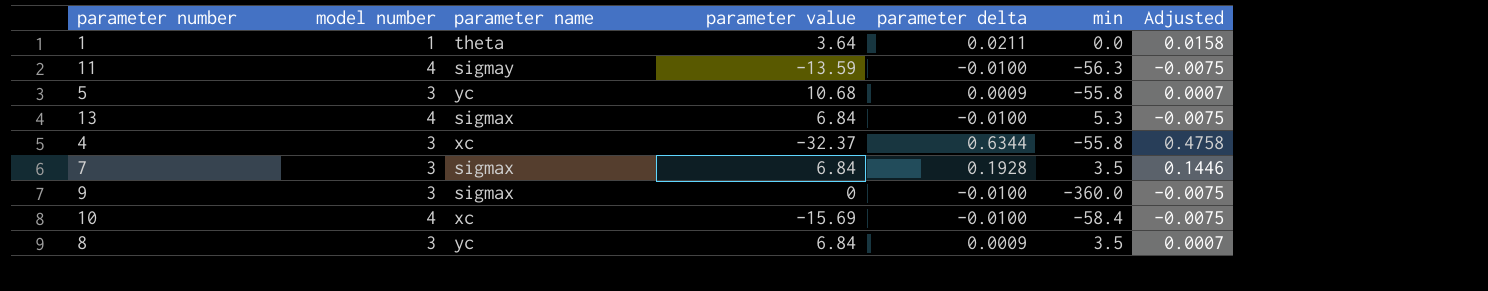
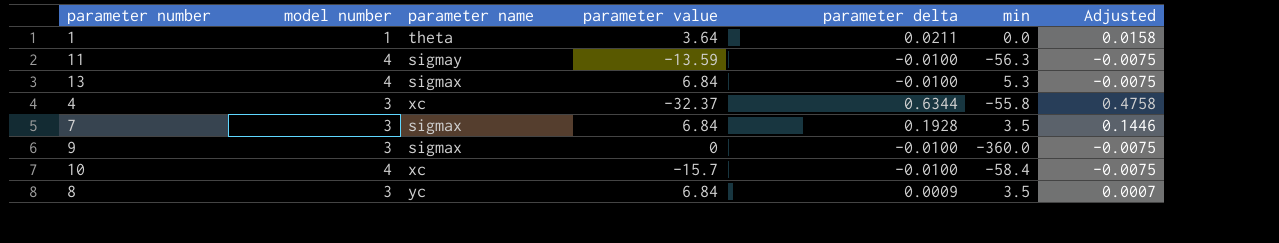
row 5: 3 | yc | 10.68 | 0.0009 | -55.8 | 0.0007 -> none
10 | parameter value: -15.69 -> -15.7

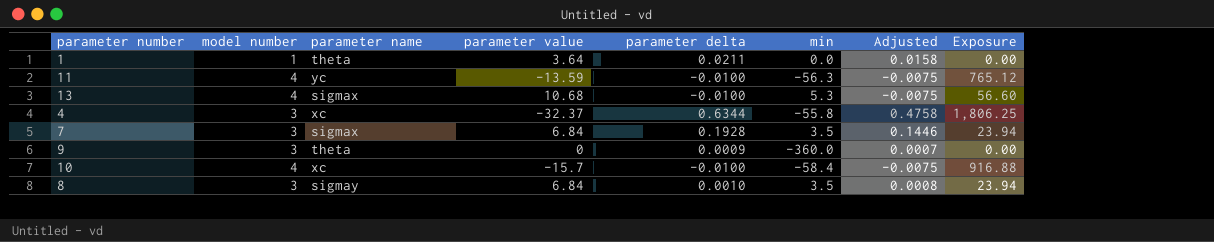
column Exposure | formula: none -> [parameter value] * [min]
11 | parameter name: sigmay -> yc
13 | parameter value: 6.84 -> 10.68
9 | parameter name: sigmax -> theta
9 | parameter delta: -0.0100 -> 0.0009
9 | Adjusted: -0.0075 -> 0.0007
8 | parameter name: yc -> sigmay
8 | parameter delta: 0.0009 -> 0.0010
8 | Adjusted: 0.0007 -> 0.0008

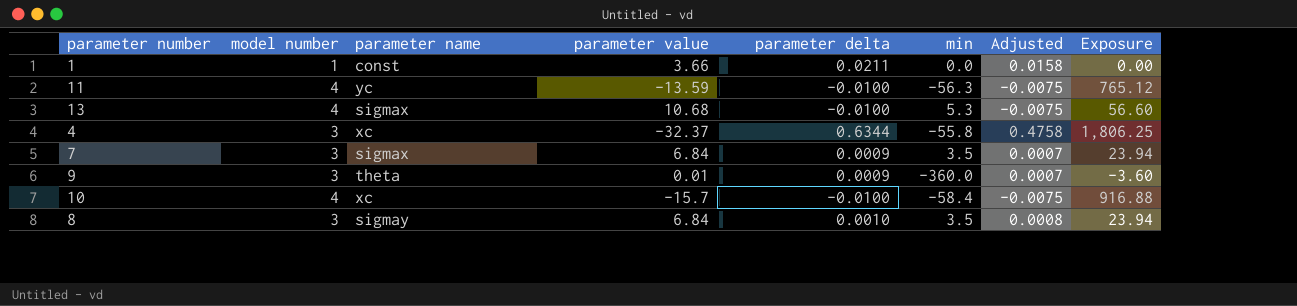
1 | parameter name: theta -> const
1 | parameter value: 3.64 -> 3.66
7 | parameter delta: 0.1928 -> 0.0009
7 | Adjusted: 0.1446 -> 0.0007
9 | parameter value: 0 -> 0.01
9 | Exposure: 0.00 -> -3.60

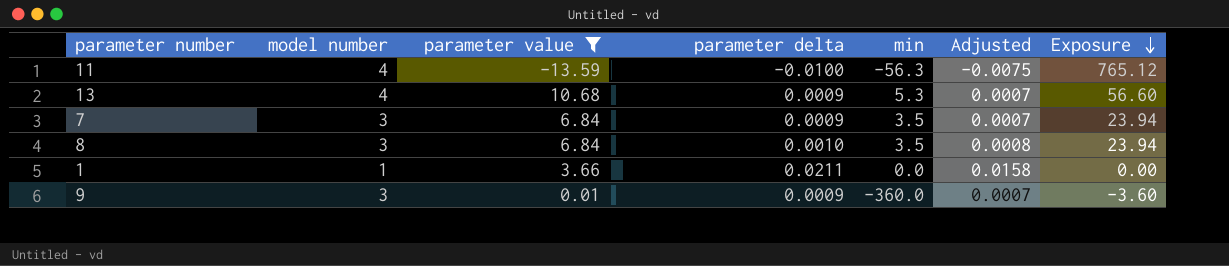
filter: none -> parameter value >= -13.59
row order: none -> Exposure descending
column parameter name | position: 3 -> none
13 | parameter delta: -0.0100 -> 0.0009
13 | Adjusted: -0.0075 -> 0.0007

